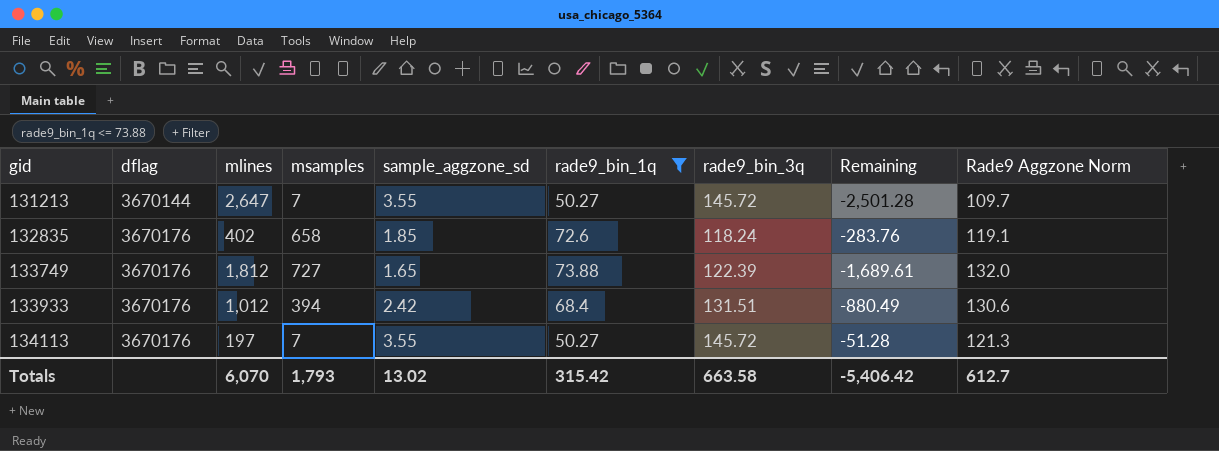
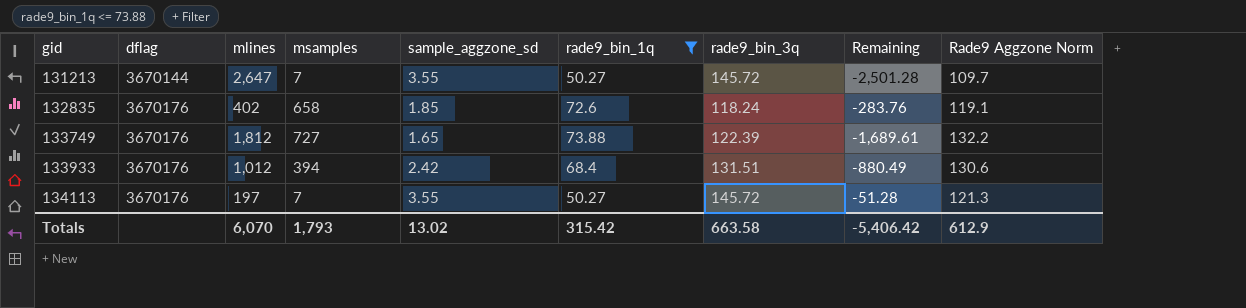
133749 | Rade9 Aggzone Norm: 132.0 -> 132.2
Totals | Rade9 Aggzone Norm: 612.7 -> 612.9

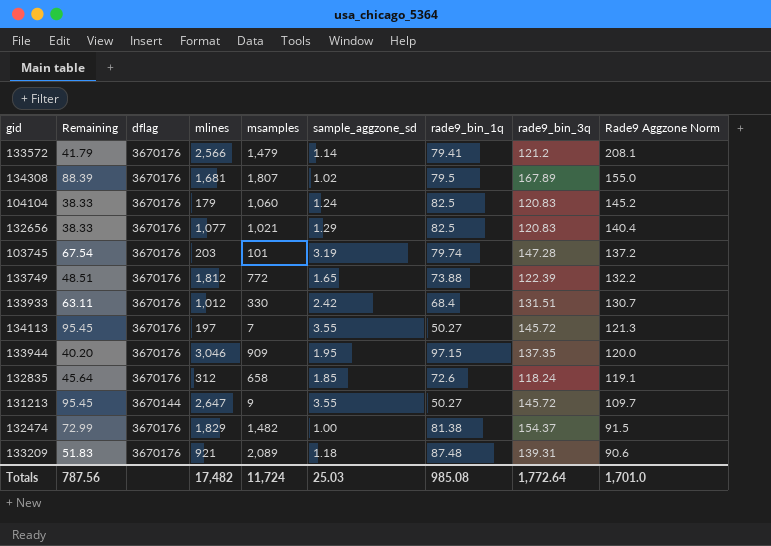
filter: rade9_bin_1q <= 73.88 -> none
row order: gid ascending -> Rade9 Aggzone Norm descending
column Remaining | formula: [rade9_bin_3q] - [mlines] -> [rade9_bin_3q] - [rade9_bin_1q]
column Remaining | position: 8 -> 2
133749 | msamples: 727 -> 772
133933 | msamples: 394 -> 330
133933 | Rade9 Aggzone Norm: 130.6 -> 130.7
132835 | mlines: 402 -> 312
131213 | msamples: 7 -> 9
Totals | Remaining: -5,406.42 -> 787.56
Totals | mlines: 6,070 -> 17,482
Totals | msamples: 1,793 -> 11,724
Totals | sample_aggzone_sd: 13.02 -> 25.03
Totals | rade9_bin_1q: 315.42 -> 985.08
Totals | rade9_bin_3q: 663.58 -> 1,772.64
Totals | Rade9 Aggzone Norm: 612.9 -> 1,701.0

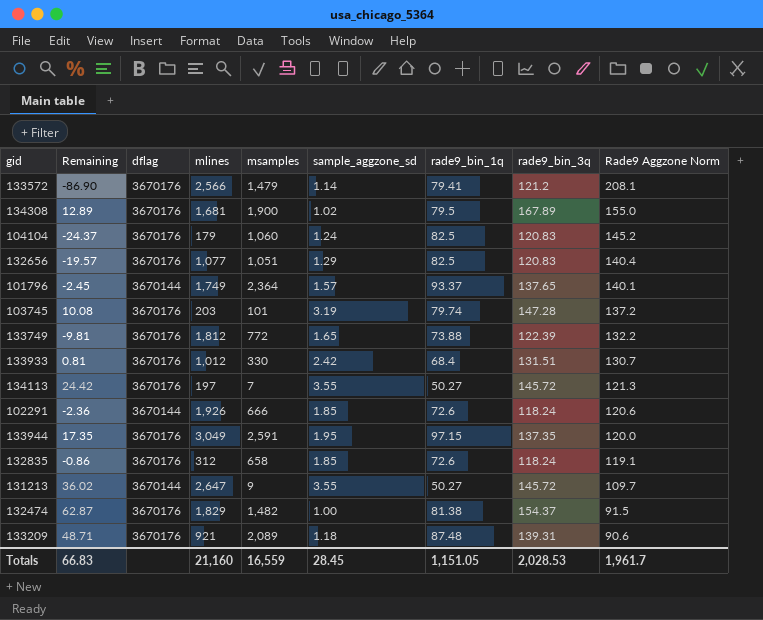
column Remaining | formula: [rade9_bin_3q] - [rade9_bin_1q] -> [rade9_bin_3q] - [Rade9 Aggzone Norm]
134308 | msamples: 1,807 -> 1,900
132656 | msamples: 1,021 -> 1,051
row 101796: none -> -2.45 | 3670144 | 1,749 | 2,364 | 1.57 | 93.37 | 137.65 | 140.1
row 102291: none -> -2.36 | 3670144 | 1,926 | 666 | 1.85 | 72.6 | 118.24 | 120.6
133944 | mlines: 3,046 -> 3,049
133944 | msamples: 909 -> 2,591
Totals | Remaining: 787.56 -> 66.83
Totals | mlines: 17,482 -> 21,160
Totals | msamples: 11,724 -> 16,559
Totals | sample_aggzone_sd: 25.03 -> 28.45
Totals | rade9_bin_1q: 985.08 -> 1,151.05
Totals | rade9_bin_3q: 1,772.64 -> 2,028.53
Totals | Rade9 Aggzone Norm: 1,701.0 -> 1,961.7

